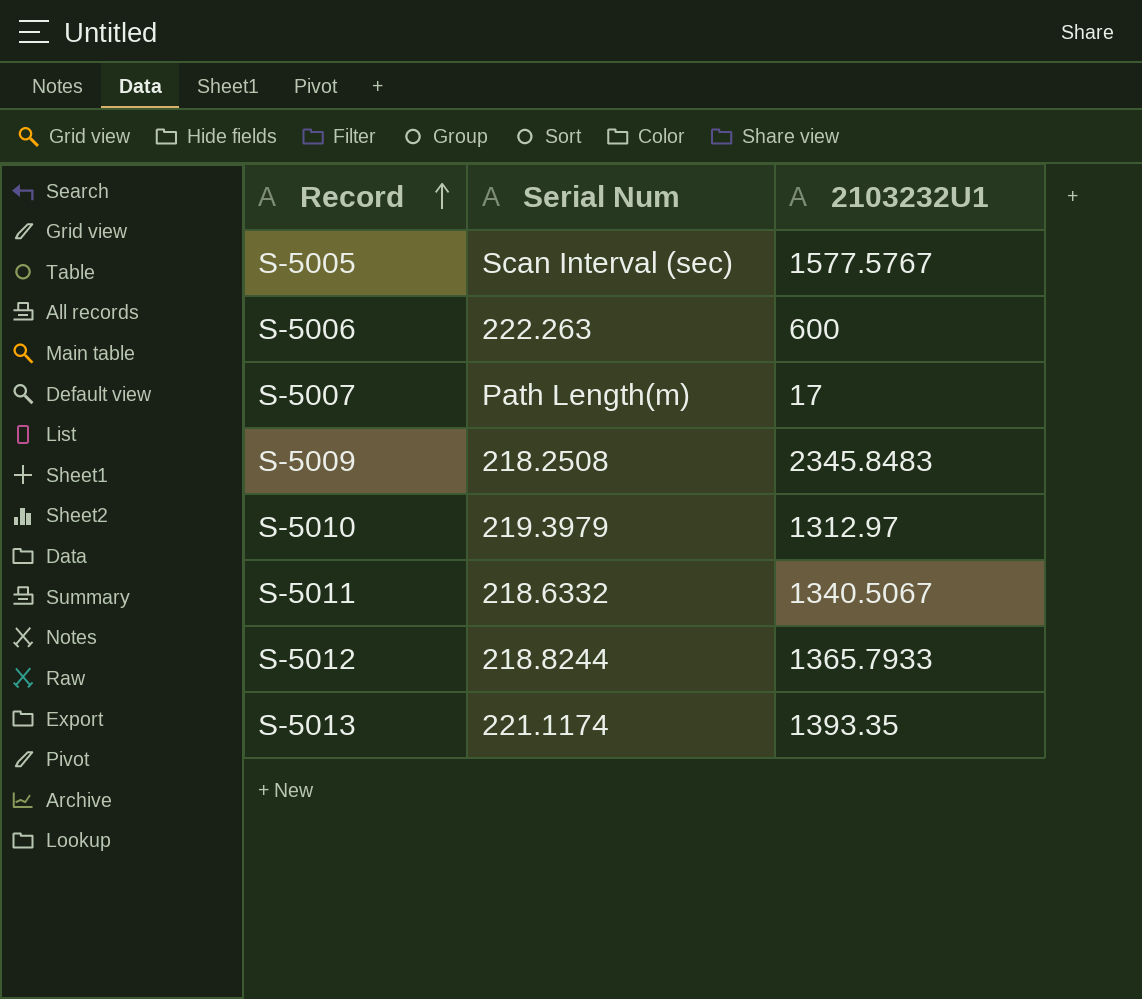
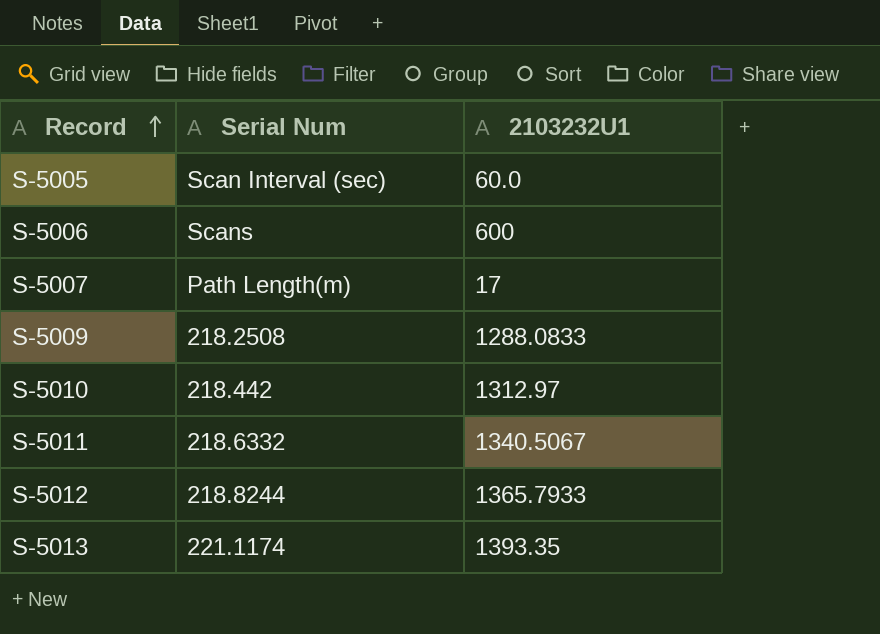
S-5005 | 2103232U1: 1577.5767 -> 60.0
S-5006 | Serial Num: 222.263 -> Scans
S-5009 | 2103232U1: 2345.8483 -> 1288.0833
S-5010 | Serial Num: 219.3979 -> 218.442

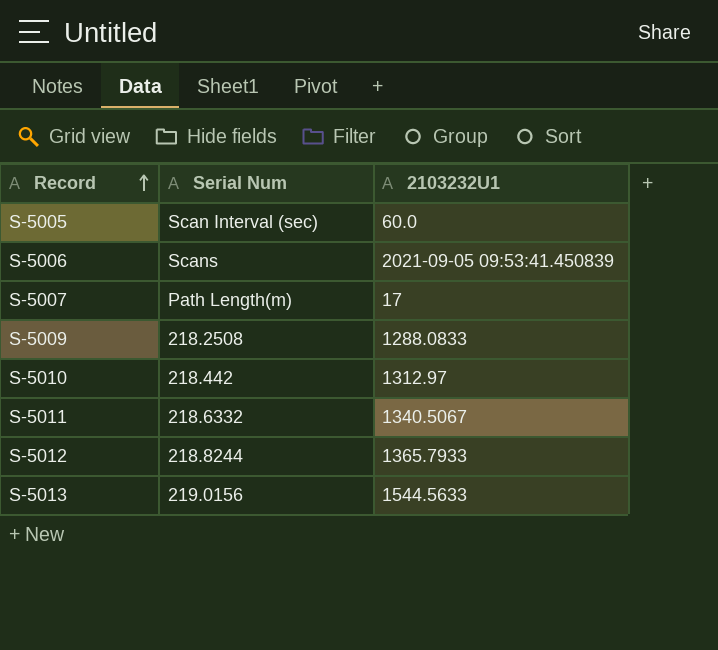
S-5006 | 2103232U1: 600 -> 2021-09-05 09:53:41.450839
S-5013 | Serial Num: 221.1174 -> 219.0156
S-5013 | 2103232U1: 1393.35 -> 1544.5633

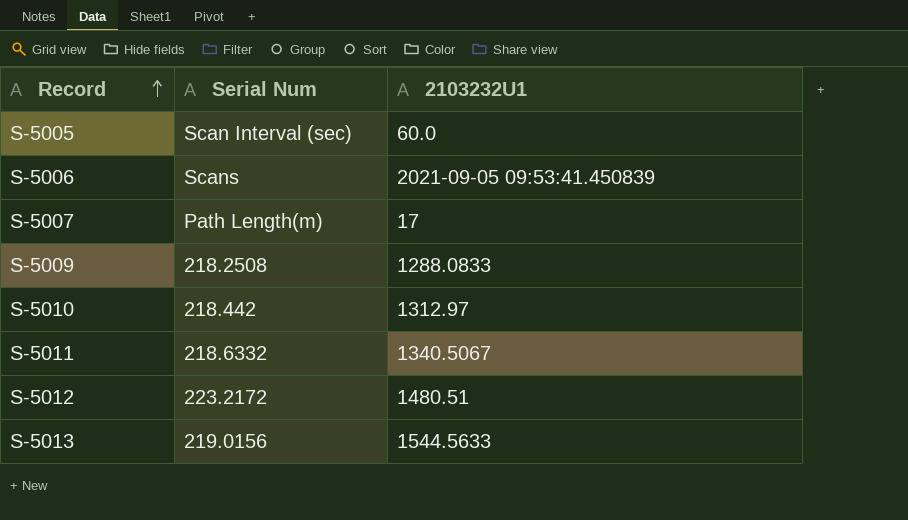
S-5012 | Serial Num: 218.8244 -> 223.2172
S-5012 | 2103232U1: 1365.7933 -> 1480.51

